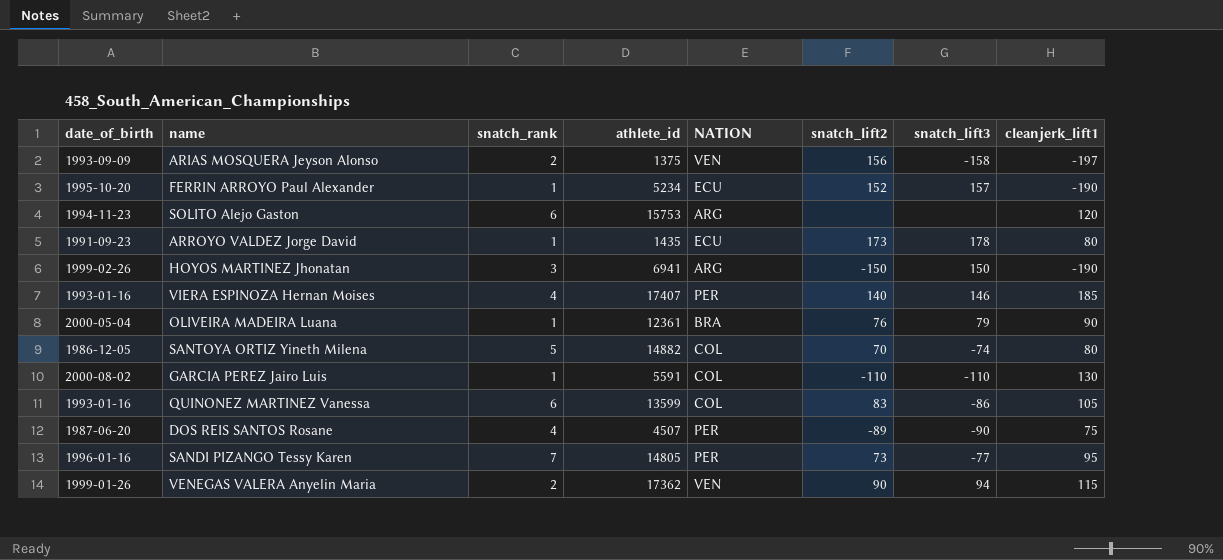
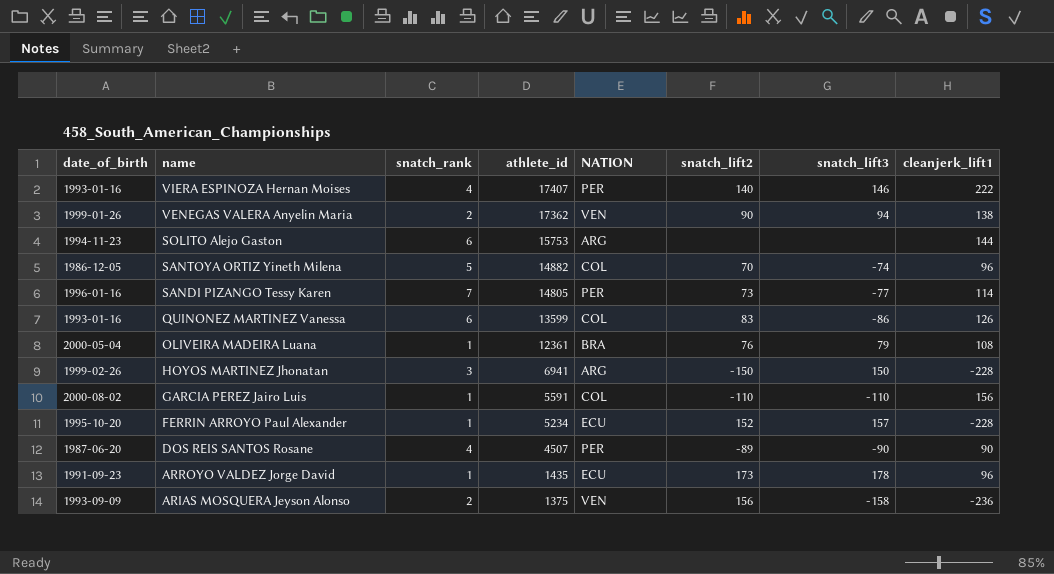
row order: none -> name descending
VIERA ESPINOZA Hernan Moises | cleanjerk_lift1: 185 -> 222
VENEGAS VALERA Anyelin Maria | cleanjerk_lift1: 115 -> 138
SOLITO Alejo Gaston | cleanjerk_lift1: 120 -> 144
SANTOYA ORTIZ Yineth Milena | cleanjerk_lift1: 80 -> 96
SANDI PIZANGO Tessy Karen | cleanjerk_lift1: 95 -> 114
QUINONEZ MARTINEZ Vanessa | cleanjerk_lift1: 105 -> 126
OLIVEIRA MADEIRA Luana | cleanjerk_lift1: 90 -> 108
HOYOS MARTINEZ Jhonatan | cleanjerk_lift1: -190 -> -228
GARCIA PEREZ Jairo Luis | cleanjerk_lift1: 130 -> 156
FERRIN ARROYO Paul Alexander | cleanjerk_lift1: -190 -> -228
DOS REIS SANTOS Rosane | cleanjerk_lift1: 75 -> 90
ARROYO VALDEZ Jorge David | cleanjerk_lift1: 80 -> 96
ARIAS MOSQUERA Jeyson Alonso | cleanjerk_lift1: -197 -> -236

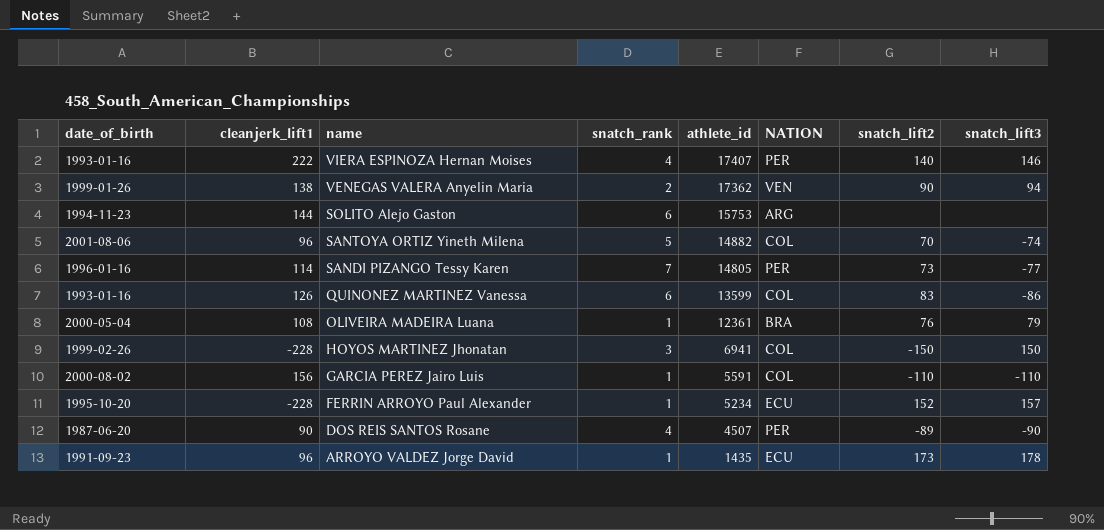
column cleanjerk_lift1 | position: 8 -> 2
row ARIAS MOSQUERA Jeyson Alonso: 1993-09-09 | 2 | 1375 | VEN | 156 | -158 | -236 -> none
SANTOYA ORTIZ Yineth Milena | date_of_birth: 1986-12-05 -> 2001-08-06
HOYOS MARTINEZ Jhonatan | NATION: ARG -> COL

